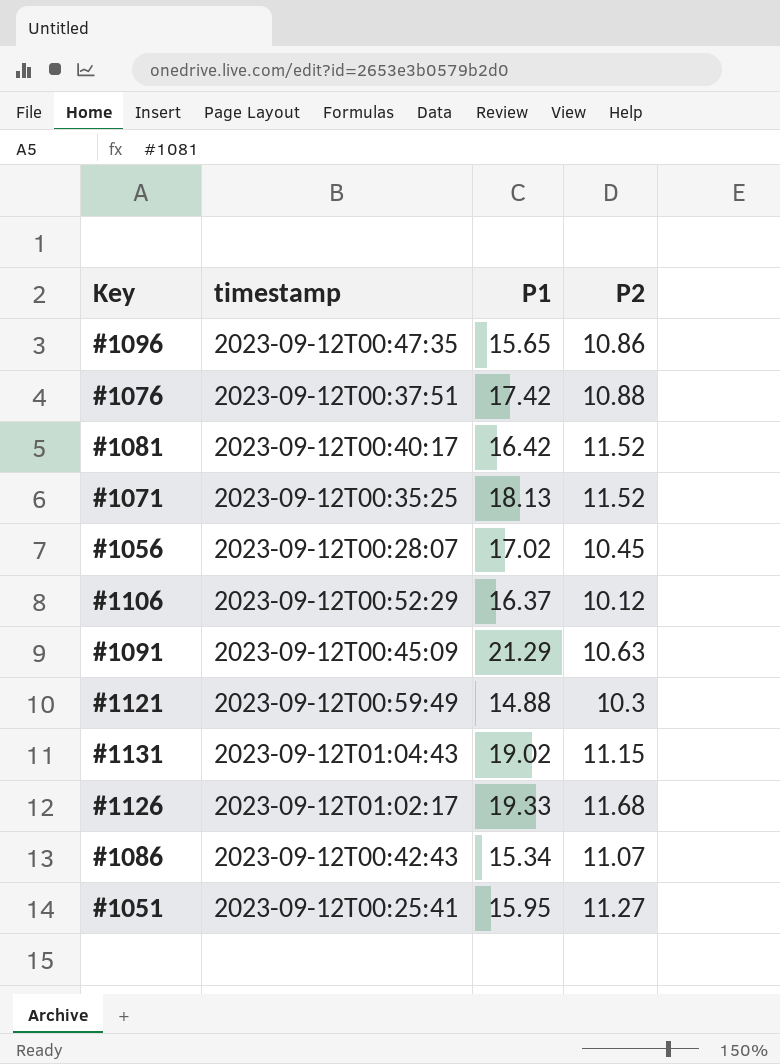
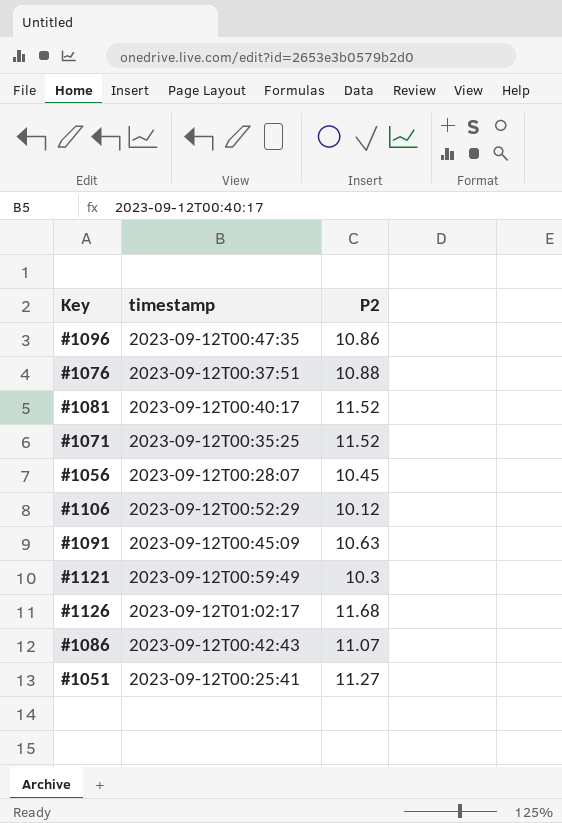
column P1 | position: 3 -> none
row #1131: 2023-09-12T01:04:43 | 19.02 | 11.15 -> none

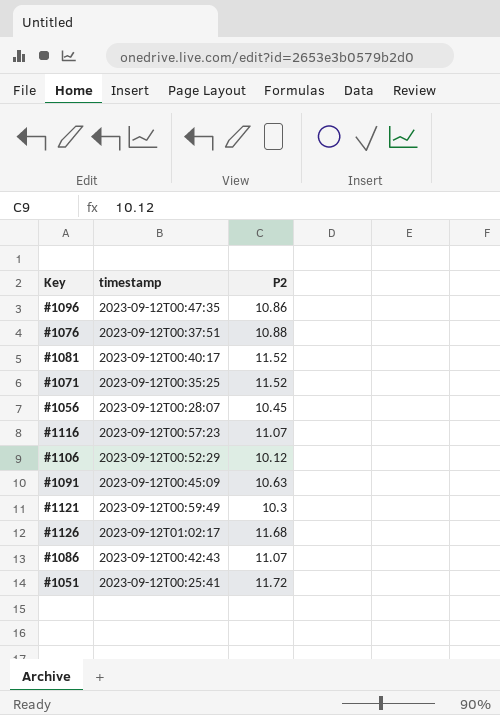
row #1116: none -> 2023-09-12T00:57:23 | 11.07
#1051 | P2: 11.27 -> 11.72

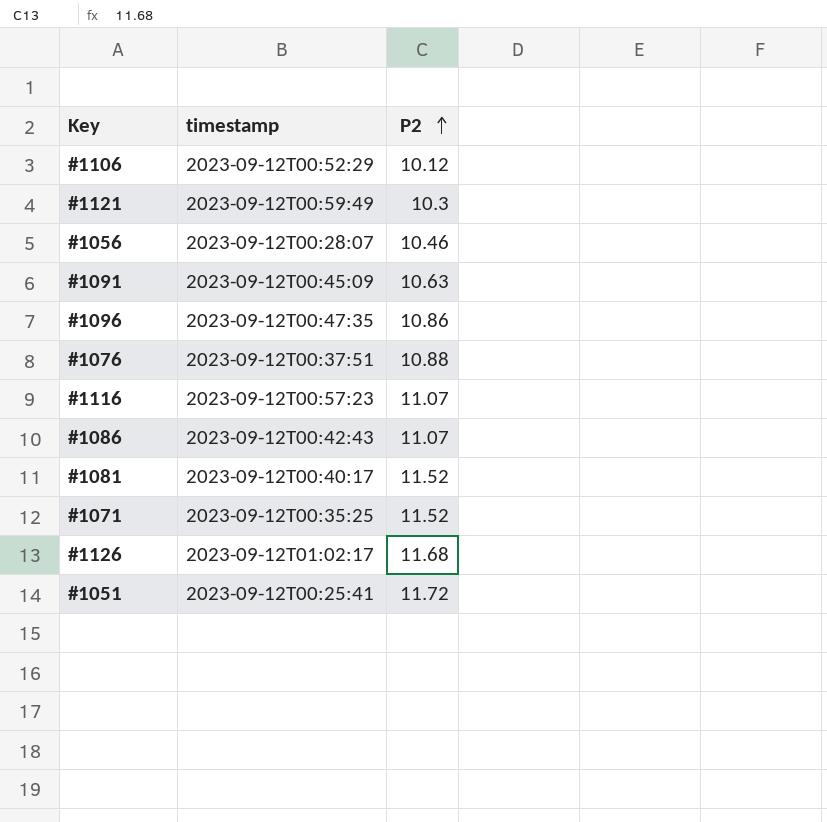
row order: none -> P2 ascending
#1056 | P2: 10.45 -> 10.46

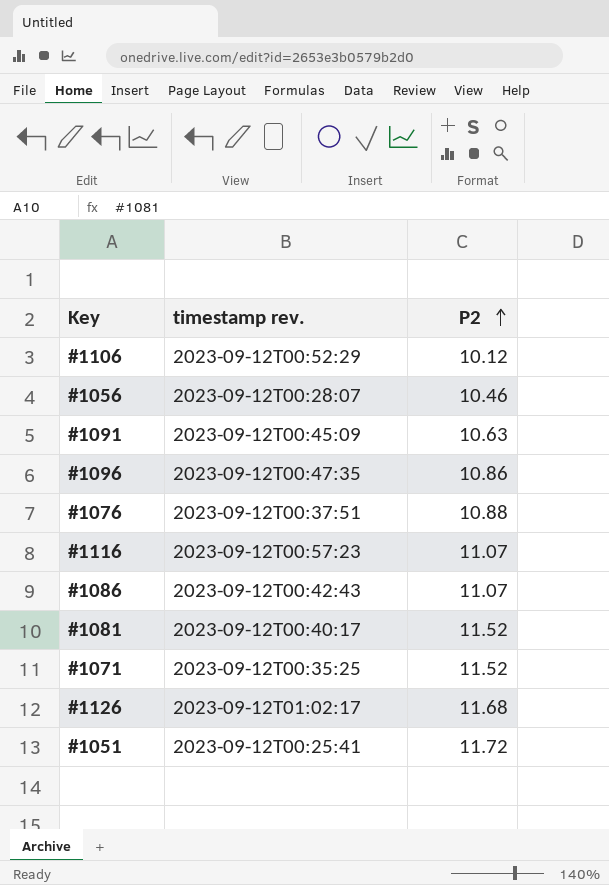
column name: timestamp -> timestamp rev.
row #1121: 2023-09-12T00:59:49 | 10.3 -> none

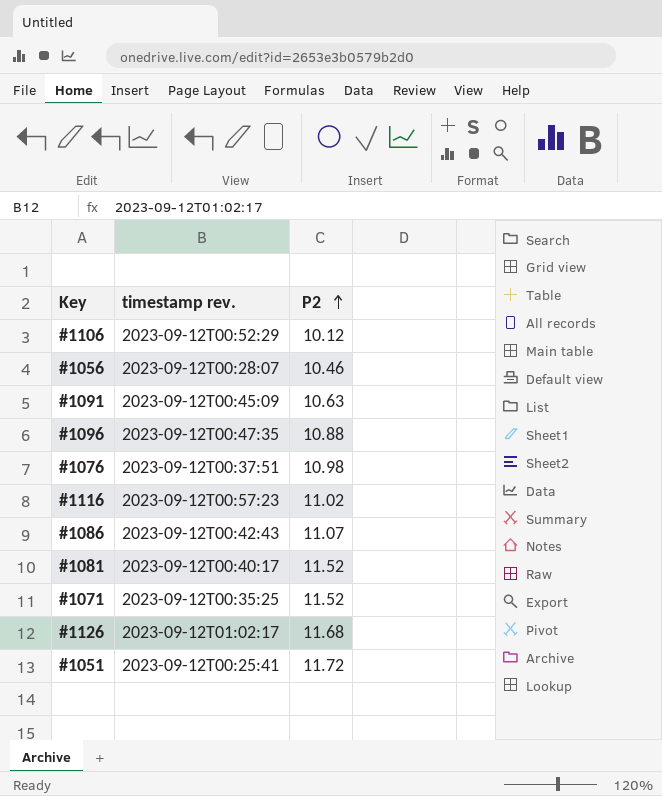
#1096 | P2: 10.86 -> 10.88
#1076 | P2: 10.88 -> 10.98
#1116 | P2: 11.07 -> 11.02

